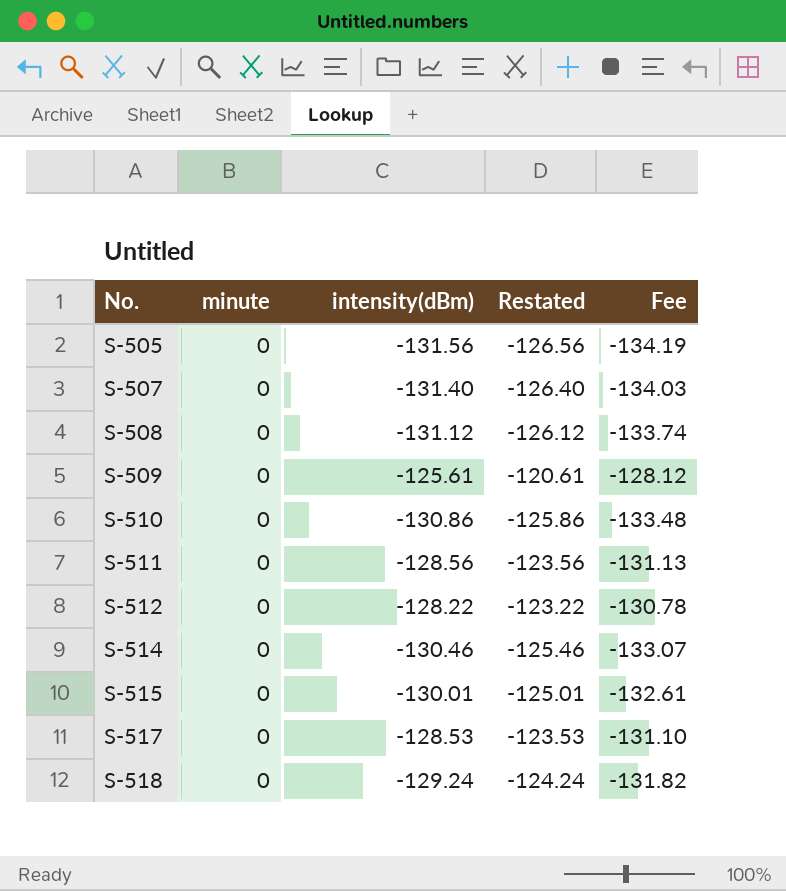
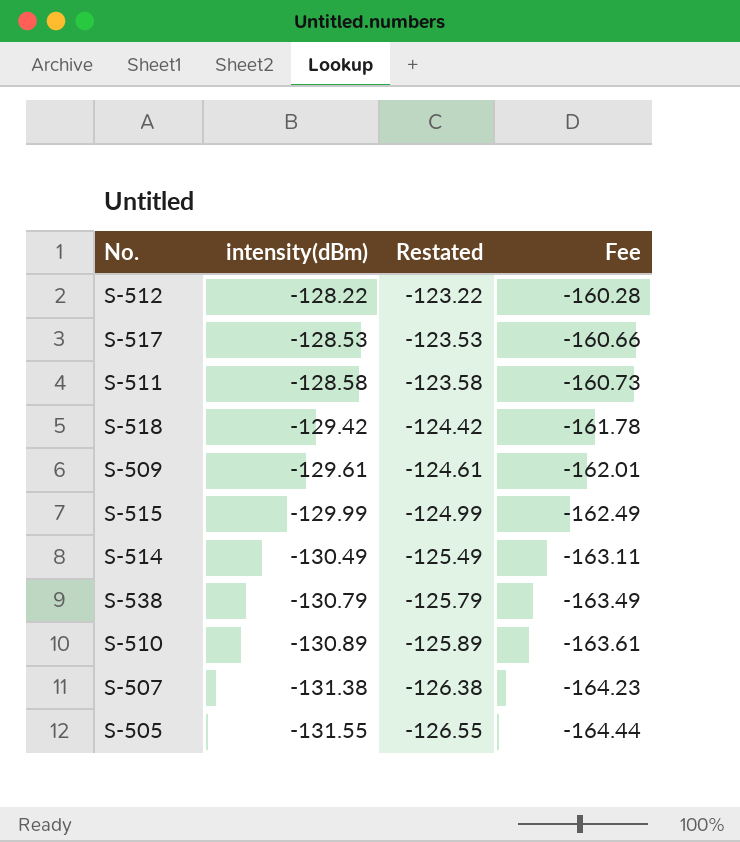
row order: No. ascending -> intensity(dBm) descending
column minute | position: 2 -> none
column Fee | formula: [intensity(dBm)] * 1.02 -> [intensity(dBm)] * 1.25
row S-508: 0 | -131.12 | -126.12 | -133.74 -> none
S-511 | intensity(dBm): -128.56 -> -128.58
S-511 | Restated: -123.56 -> -123.58
S-518 | intensity(dBm): -129.24 -> -129.42
S-518 | Restated: -124.24 -> -124.42
S-509 | intensity(dBm): -125.61 -> -129.61
S-509 | Restated: -120.61 -> -124.61
S-515 | intensity(dBm): -130.01 -> -129.99
S-515 | Restated: -125.01 -> -124.99
S-514 | intensity(dBm): -130.46 -> -130.49
S-514 | Restated: -125.46 -> -125.49
row S-538: none -> -130.79 | -125.79 | -163.49
S-510 | intensity(dBm): -130.86 -> -130.89
S-510 | Restated: -125.86 -> -125.89
S-507 | intensity(dBm): -131.40 -> -131.38
S-507 | Restated: -126.40 -> -126.38
S-505 | intensity(dBm): -131.56 -> -131.55
S-505 | Restated: -126.56 -> -126.55

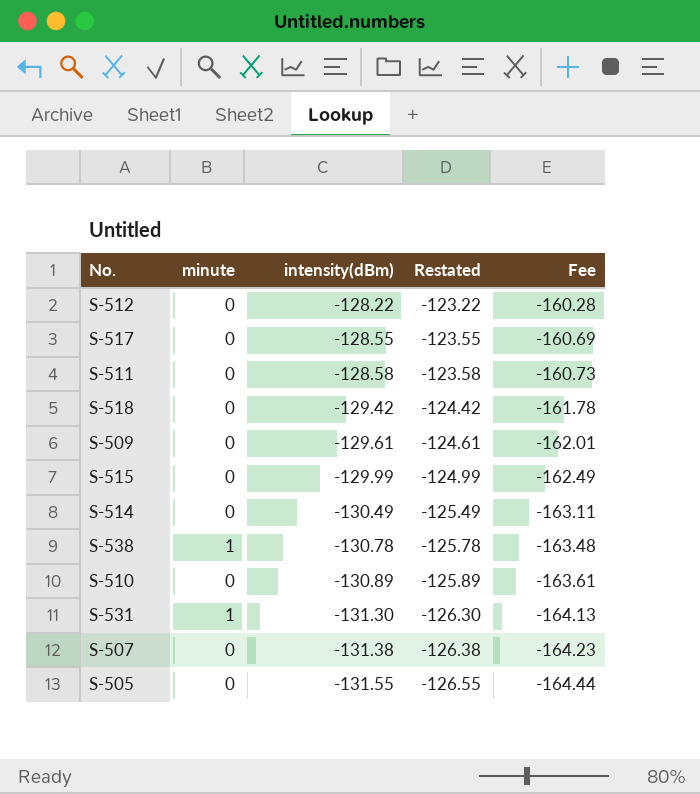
column minute | position: none -> 2
S-517 | intensity(dBm): -128.53 -> -128.55
S-517 | Restated: -123.53 -> -123.55
S-517 | Fee: -160.66 -> -160.69
S-538 | intensity(dBm): -130.79 -> -130.78
S-538 | Restated: -125.79 -> -125.78
S-538 | Fee: -163.49 -> -163.48
row S-531: none -> 1 | -131.30 | -126.30 | -164.13

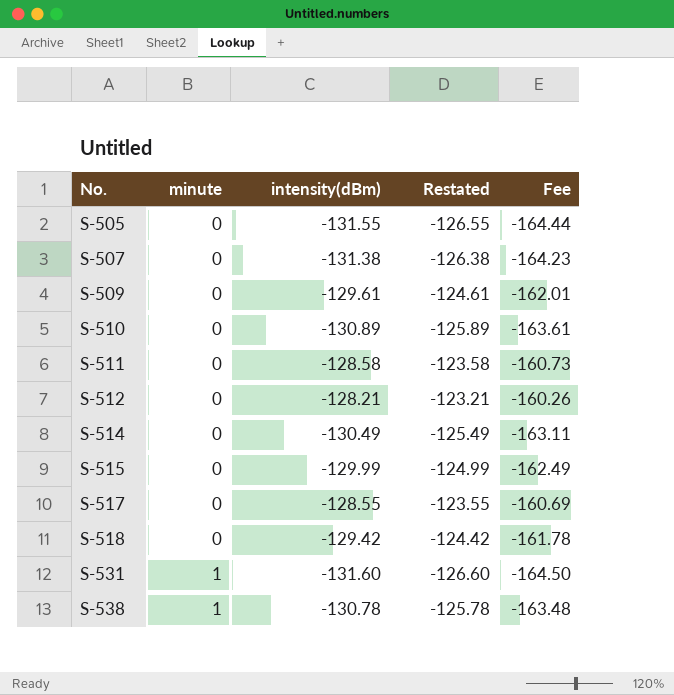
row order: intensity(dBm) descending -> No. ascending
S-512 | intensity(dBm): -128.22 -> -128.21
S-512 | Restated: -123.22 -> -123.21
S-512 | Fee: -160.28 -> -160.26
S-531 | intensity(dBm): -131.30 -> -131.60
S-531 | Restated: -126.30 -> -126.60
S-531 | Fee: -164.13 -> -164.50

